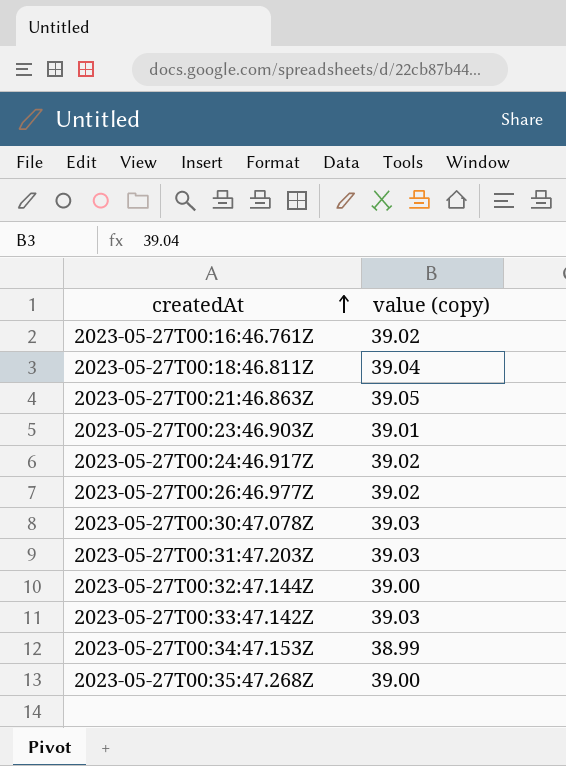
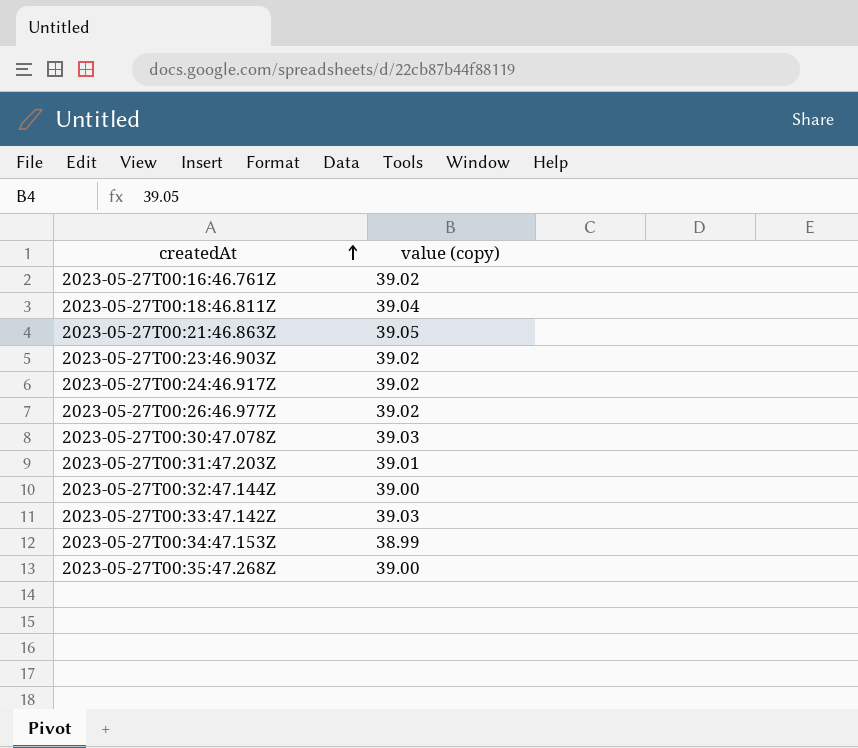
2023-05-27T00:23:46.903Z | value (copy): 39.01 -> 39.02
2023-05-27T00:31:47.203Z | value (copy): 39.03 -> 39.01

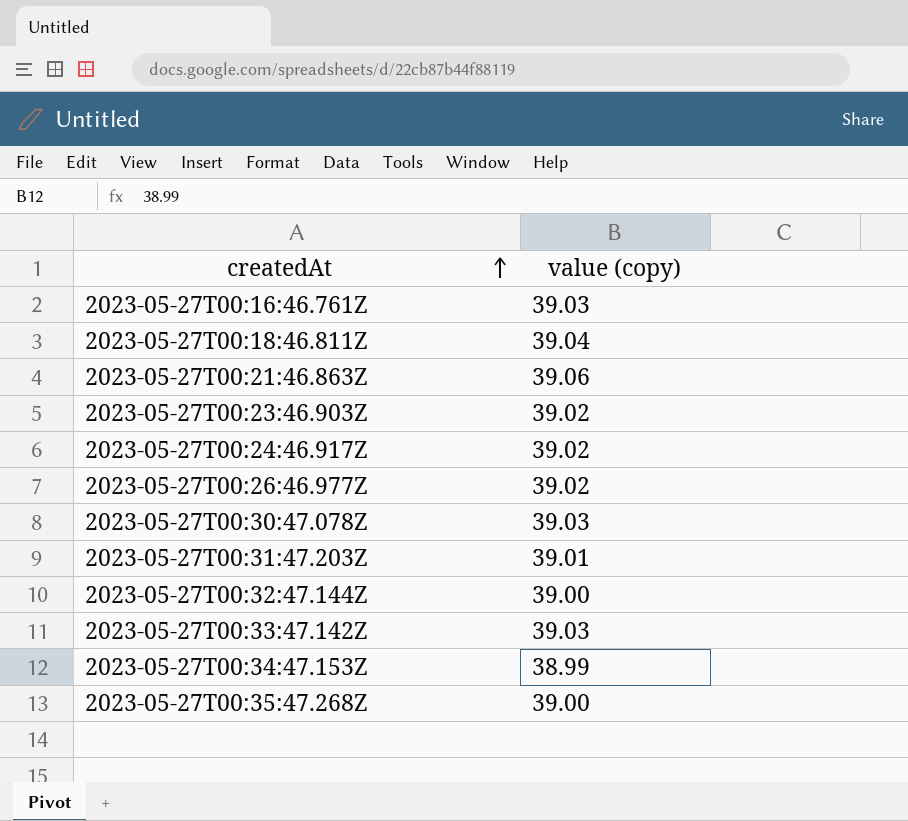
2023-05-27T00:16:46.761Z | value (copy): 39.02 -> 39.03
2023-05-27T00:21:46.863Z | value (copy): 39.05 -> 39.06

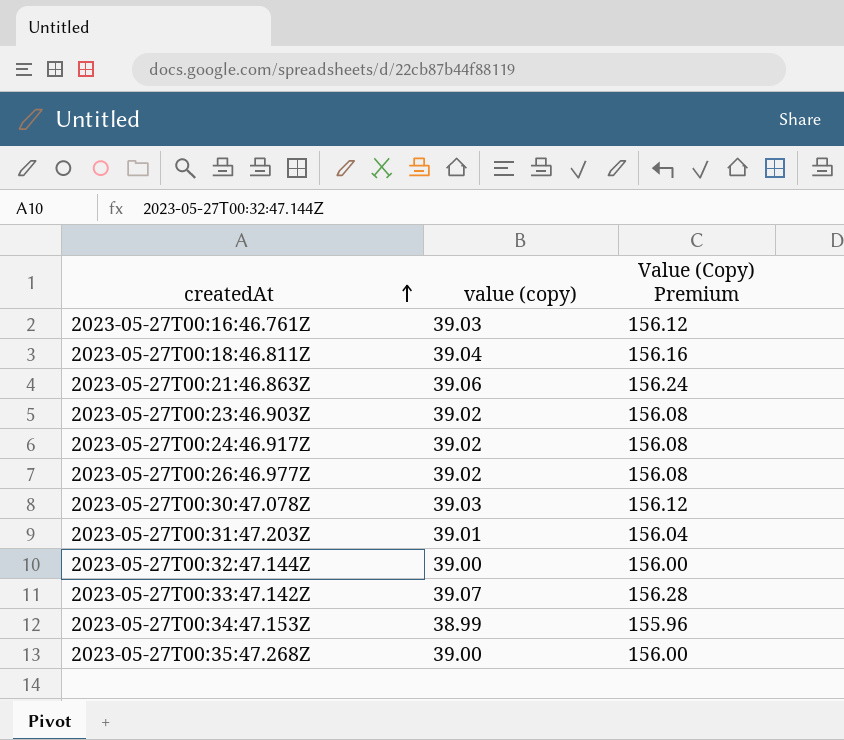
column Value (Copy) Premium | formula: none -> [value (copy)] * 4
2023-05-27T00:33:47.142Z | value (copy): 39.03 -> 39.07

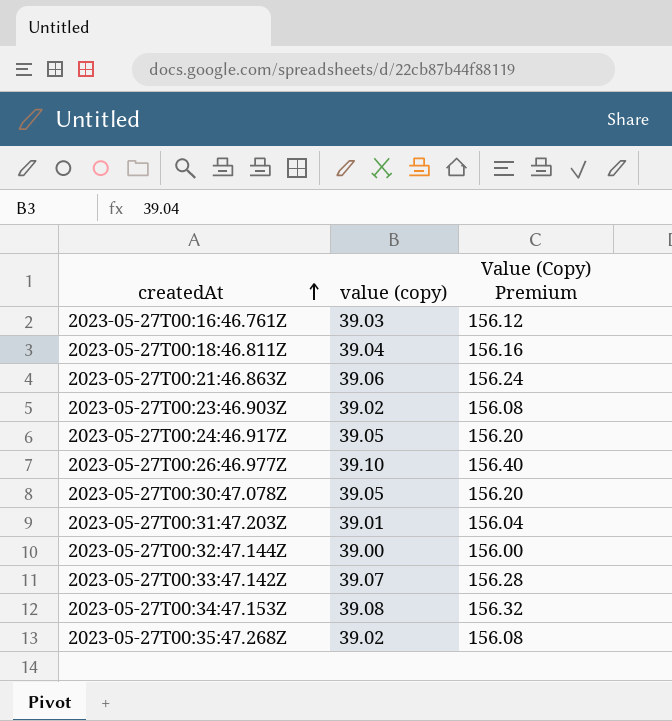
2023-05-27T00:24:46.917Z | value (copy): 39.02 -> 39.05
2023-05-27T00:24:46.917Z | Value (Copy) Premium: 156.08 -> 156.20
2023-05-27T00:26:46.977Z | value (copy): 39.02 -> 39.10
2023-05-27T00:26:46.977Z | Value (Copy) Premium: 156.08 -> 156.40
2023-05-27T00:30:47.078Z | value (copy): 39.03 -> 39.05
2023-05-27T00:30:47.078Z | Value (Copy) Premium: 156.12 -> 156.20
2023-05-27T00:34:47.153Z | value (copy): 38.99 -> 39.08
2023-05-27T00:34:47.153Z | Value (Copy) Premium: 155.96 -> 156.32
2023-05-27T00:35:47.268Z | value (copy): 39.00 -> 39.02
2023-05-27T00:35:47.268Z | Value (Copy) Premium: 156.00 -> 156.08

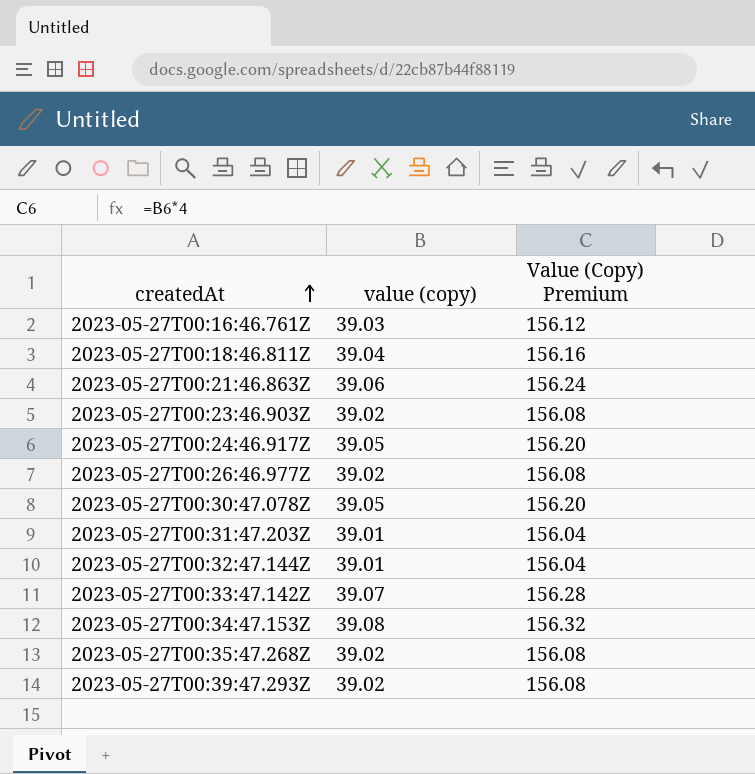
2023-05-27T00:26:46.977Z | value (copy): 39.10 -> 39.02
2023-05-27T00:26:46.977Z | Value (Copy) Premium: 156.40 -> 156.08
2023-05-27T00:32:47.144Z | value (copy): 39.00 -> 39.01
2023-05-27T00:32:47.144Z | Value (Copy) Premium: 156.00 -> 156.04
row 2023-05-27T00:39:47.293Z: none -> 39.02 | 156.08

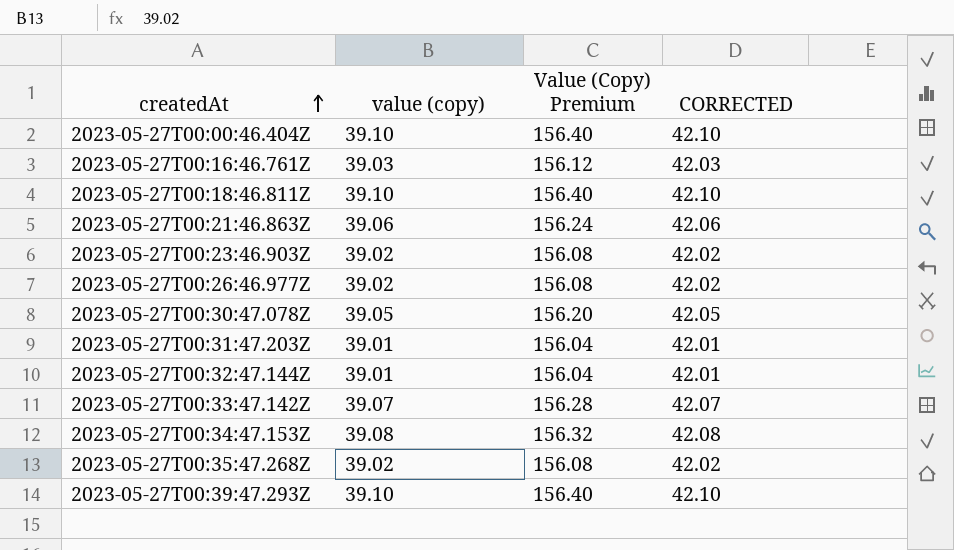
column CORRECTED | formula: none -> [value (copy)] + 3
row 2023-05-27T00:24:46.917Z: 39.05 | 156.20 -> none
row 2023-05-27T00:00:46.404Z: none -> 39.10 | 156.40 | 42.10
2023-05-27T00:18:46.811Z | value (copy): 39.04 -> 39.10
2023-05-27T00:18:46.811Z | Value (Copy) Premium: 156.16 -> 156.40
2023-05-27T00:39:47.293Z | value (copy): 39.02 -> 39.10
2023-05-27T00:39:47.293Z | Value (Copy) Premium: 156.08 -> 156.40

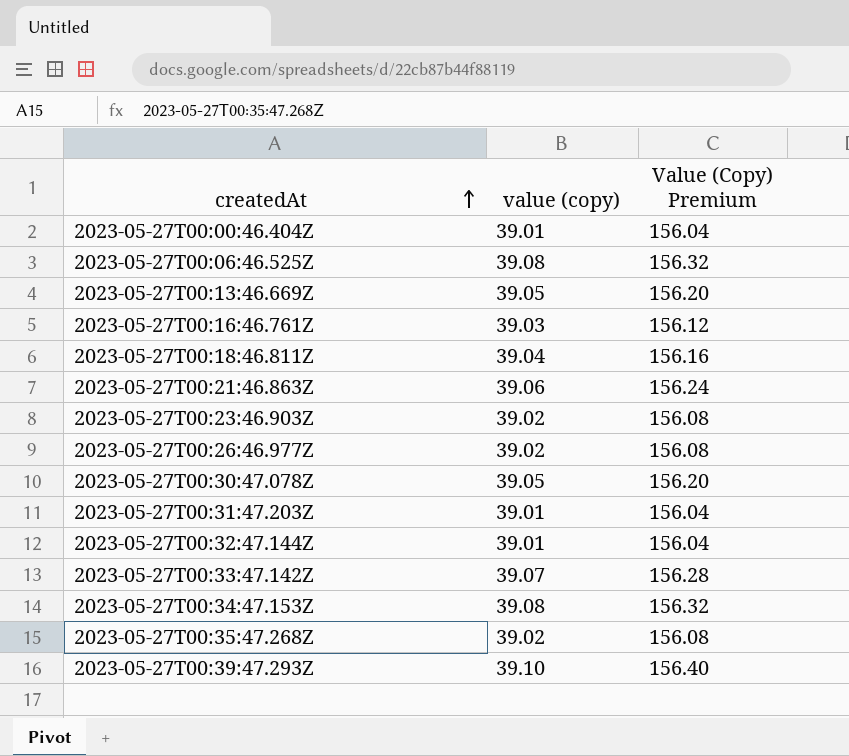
column CORRECTED | formula: [value (copy)] + 3 -> none
2023-05-27T00:00:46.404Z | value (copy): 39.10 -> 39.01
2023-05-27T00:00:46.404Z | Value (Copy) Premium: 156.40 -> 156.04
row 2023-05-27T00:06:46.525Z: none -> 39.08 | 156.32
row 2023-05-27T00:13:46.669Z: none -> 39.05 | 156.20
2023-05-27T00:18:46.811Z | value (copy): 39.10 -> 39.04
2023-05-27T00:18:46.811Z | Value (Copy) Premium: 156.40 -> 156.16

